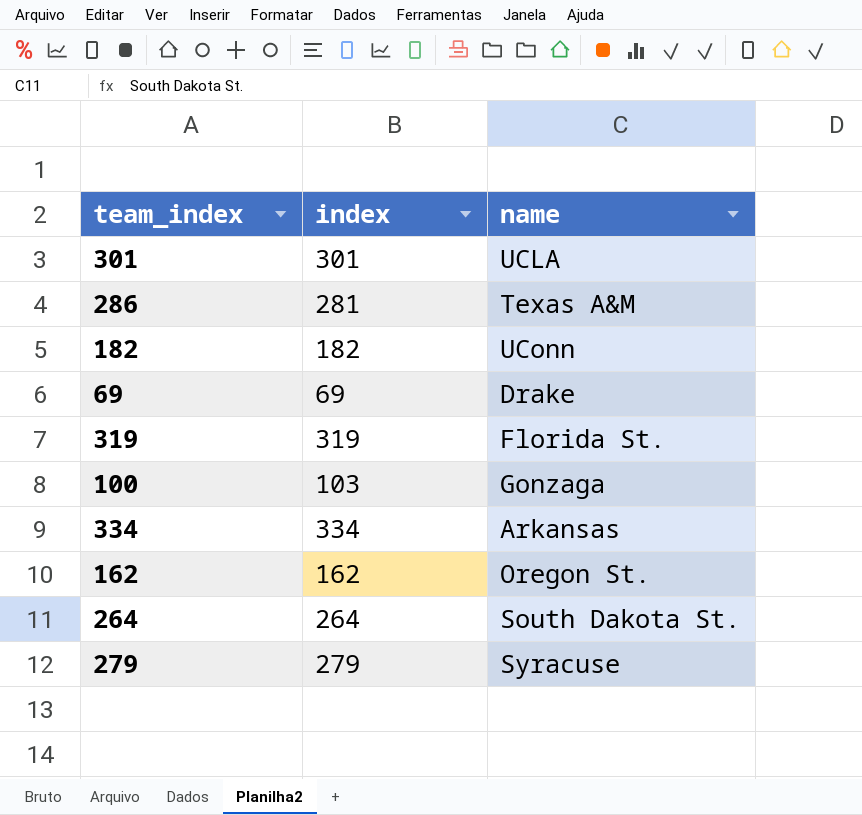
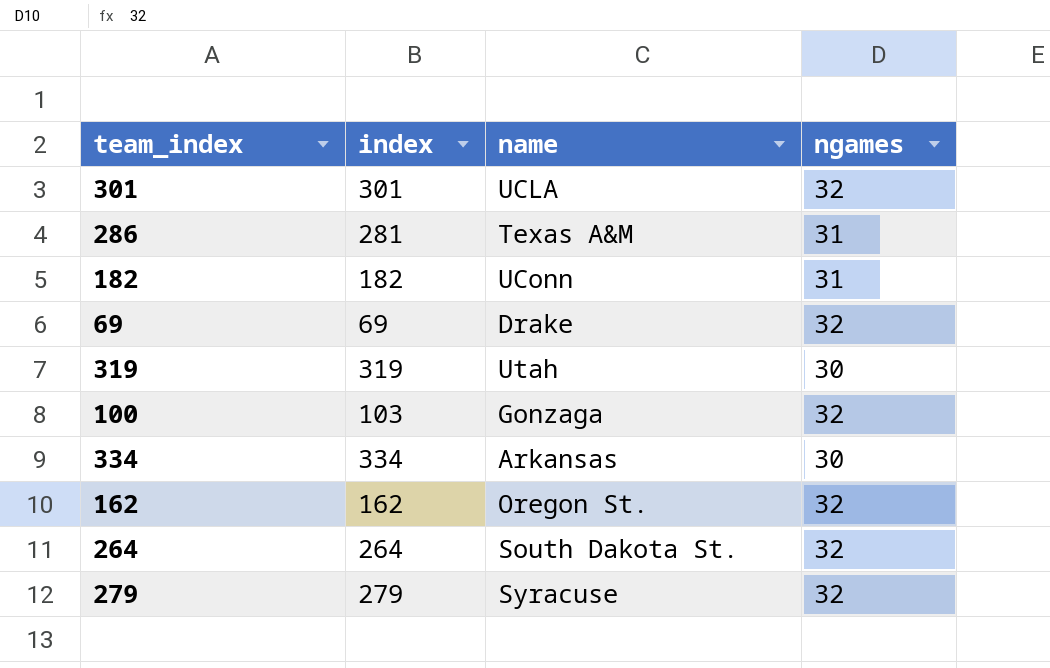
column ngames | position: none -> 4
319 | name: Florida St. -> Utah

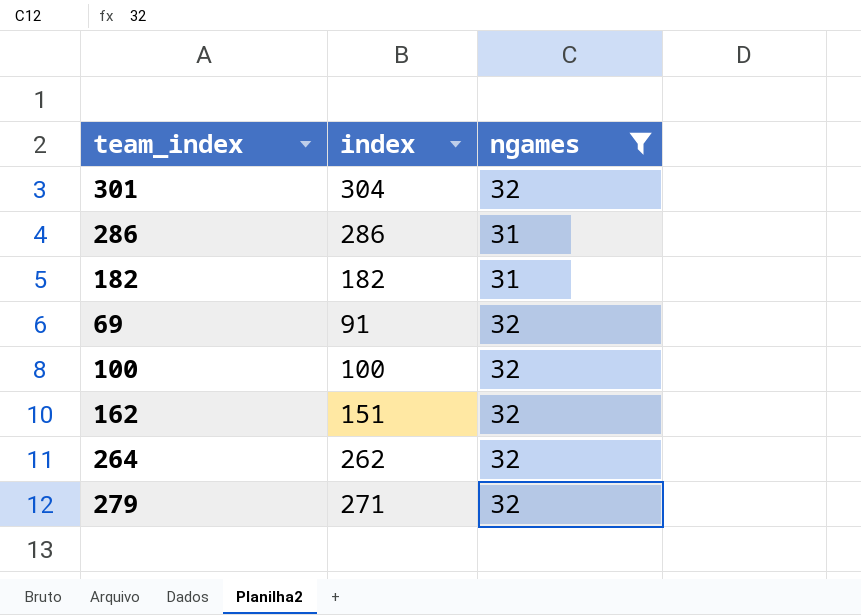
filter: none -> ngames != 30
column name | position: 3 -> none
301 | index: 301 -> 304
286 | index: 281 -> 286
69 | index: 69 -> 91
100 | index: 103 -> 100
162 | index: 162 -> 151
264 | index: 264 -> 262
279 | index: 279 -> 271

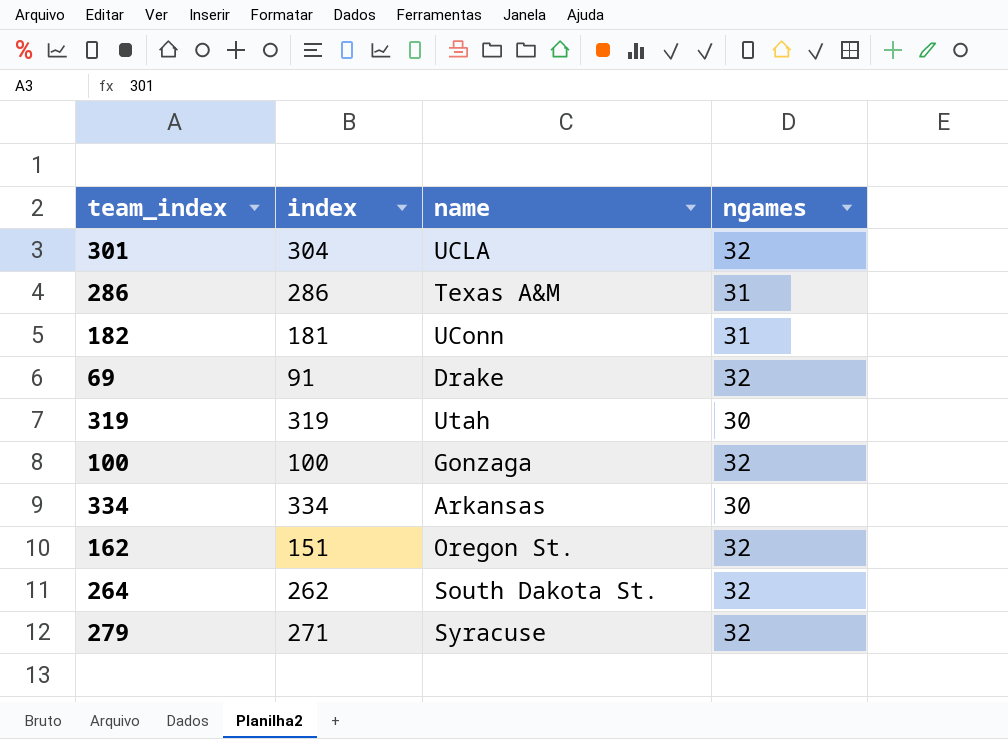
filter: ngames != 30 -> none
column name | position: none -> 3
182 | index: 182 -> 181

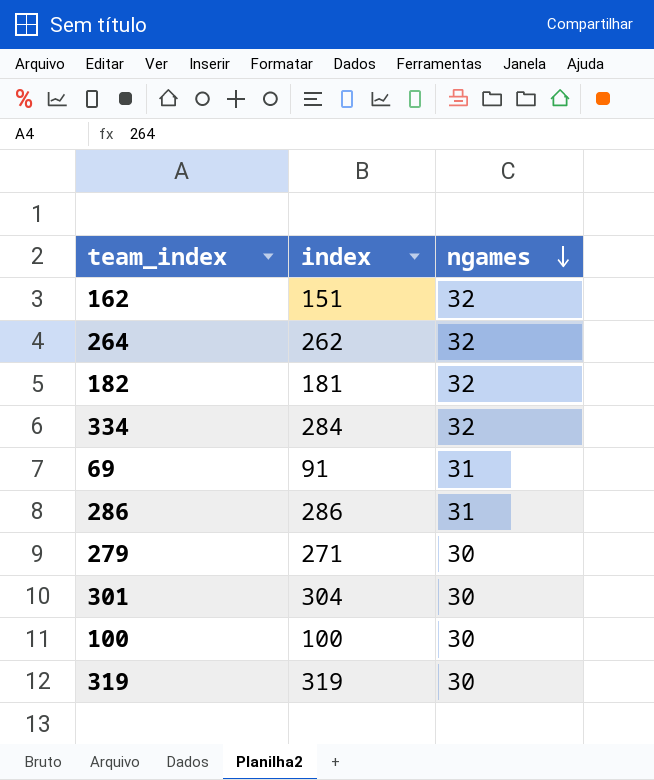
row order: none -> ngames descending
column name | position: 3 -> none
182 | ngames: 31 -> 32
334 | index: 334 -> 284
334 | ngames: 30 -> 32
69 | ngames: 32 -> 31
279 | ngames: 32 -> 30
301 | ngames: 32 -> 30
100 | ngames: 32 -> 30

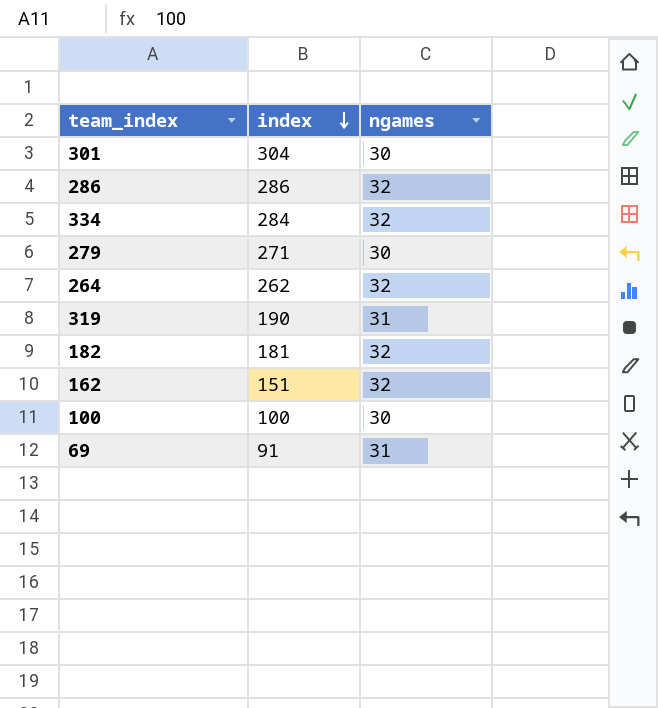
row order: ngames descending -> index descending
286 | ngames: 31 -> 32
319 | index: 319 -> 190
319 | ngames: 30 -> 31

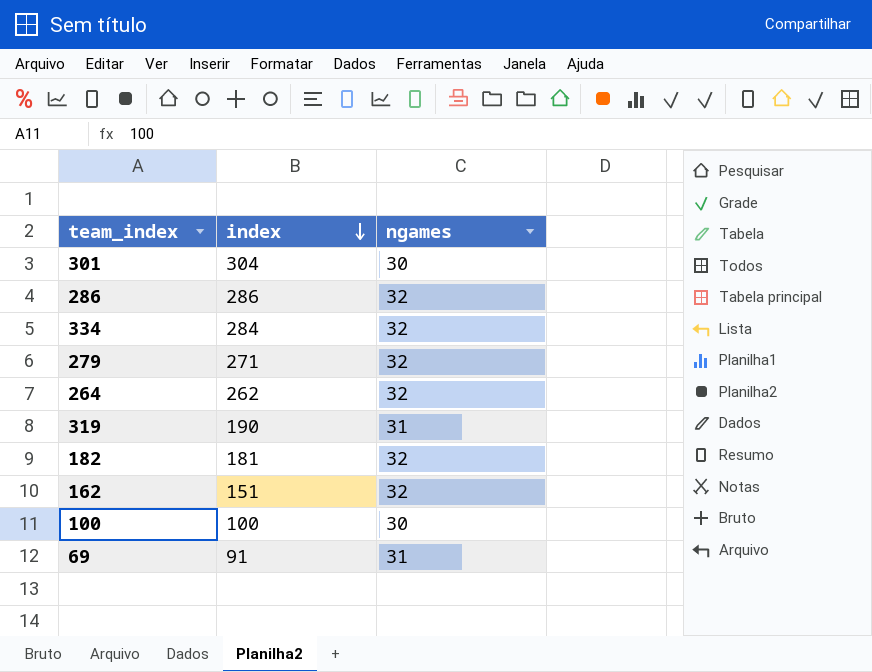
279 | ngames: 30 -> 32

